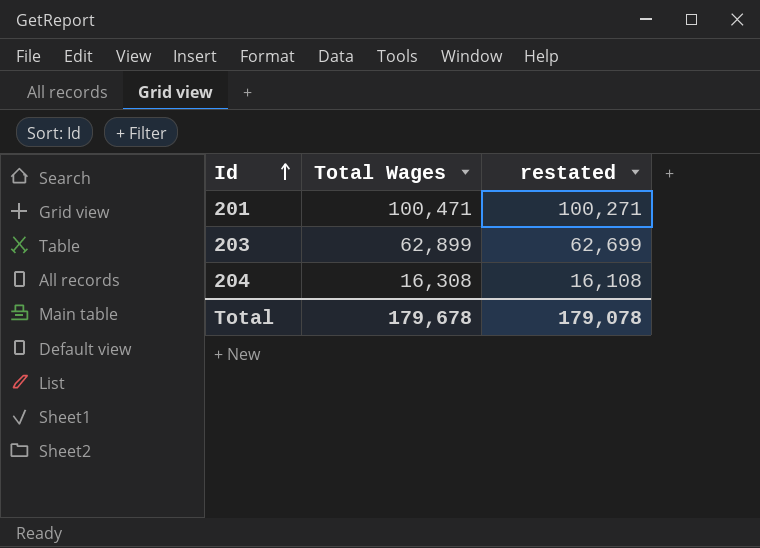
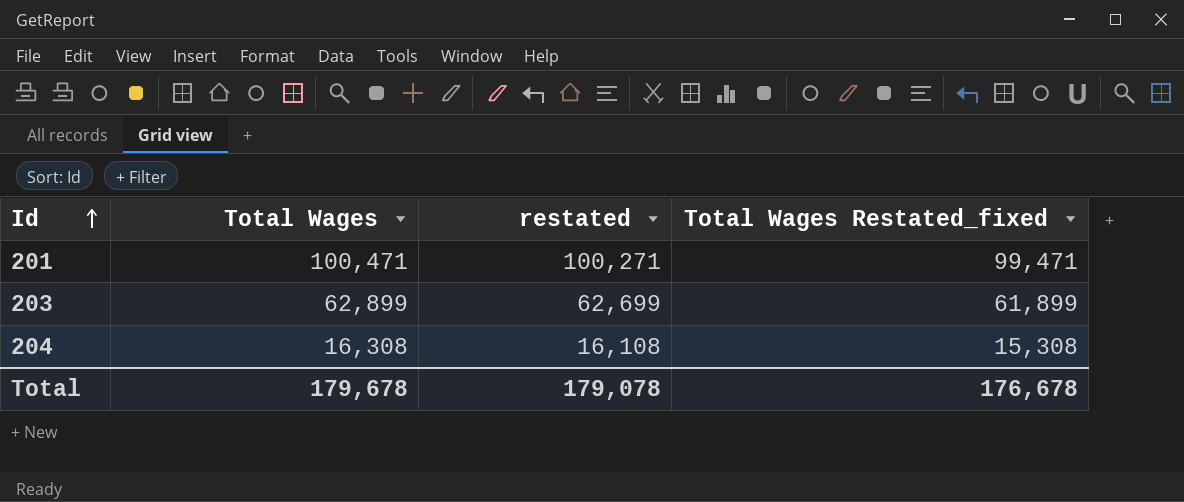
column Total Wages Restated_fixed | formula: none -> [Total Wages] - 1000

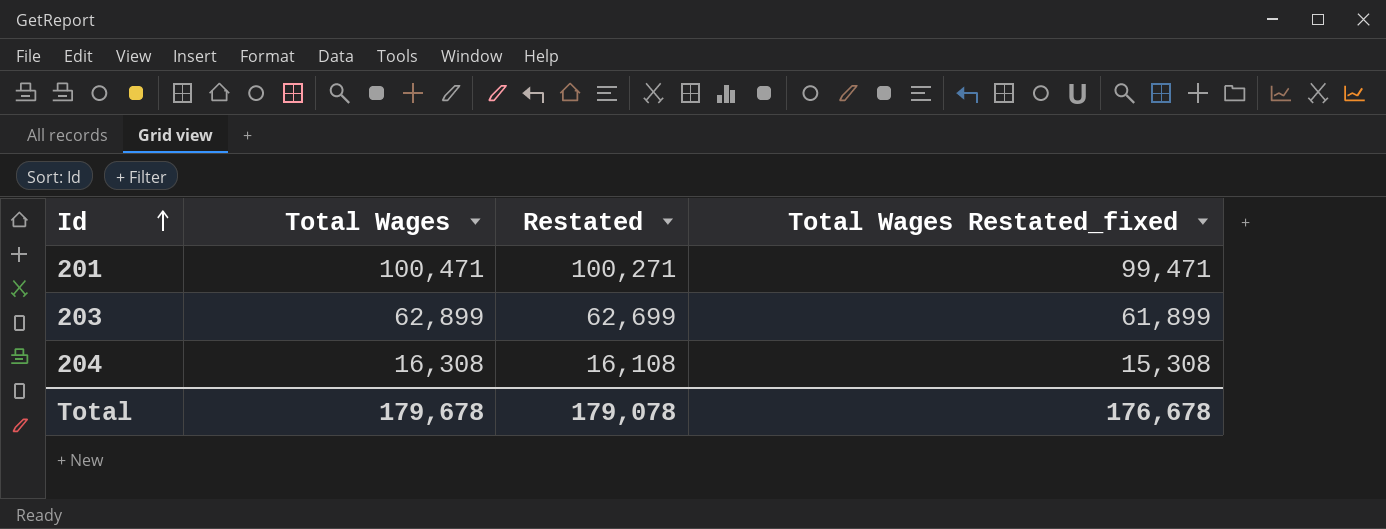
column name: restated -> Restated

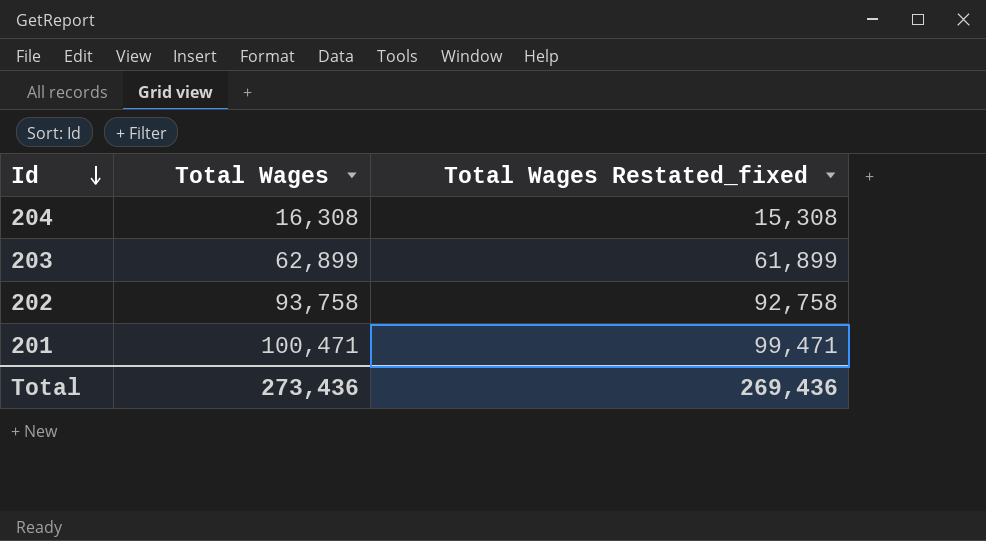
row order: Id ascending -> Id descending
column Restated | formula: [Total Wages] - 200 -> none
row 202: none -> 93,758 | 92,758
Total | Total Wages: 179,678 -> 273,436
Total | Total Wages Restated_fixed: 176,678 -> 269,436

